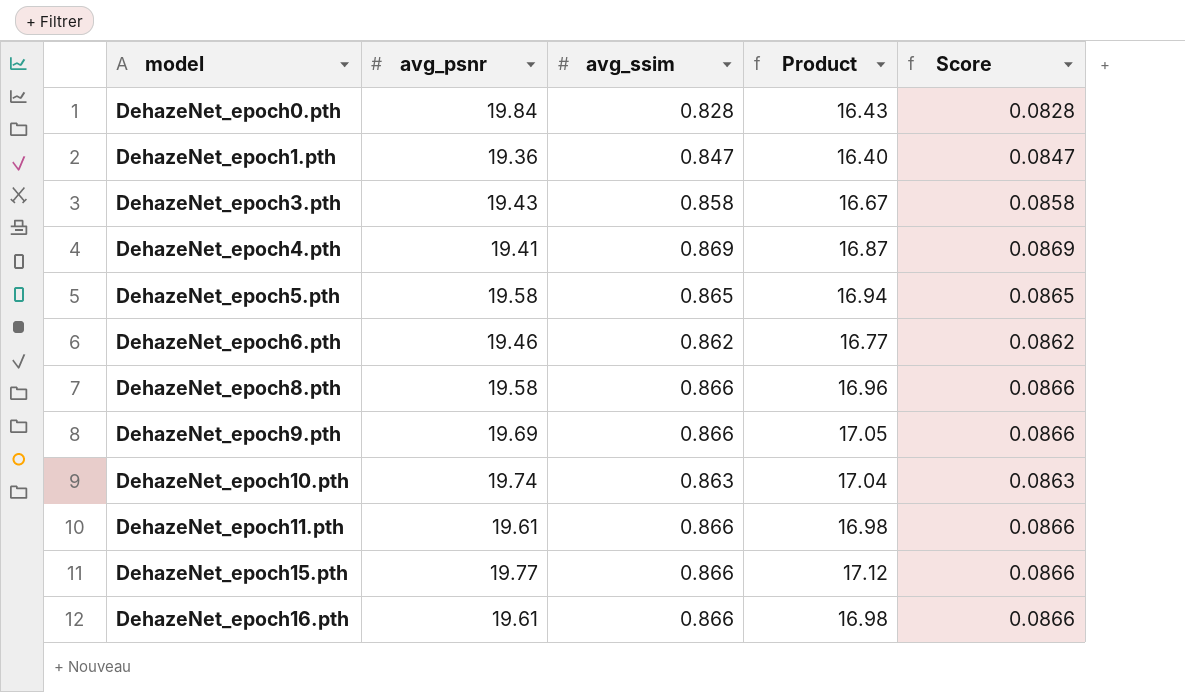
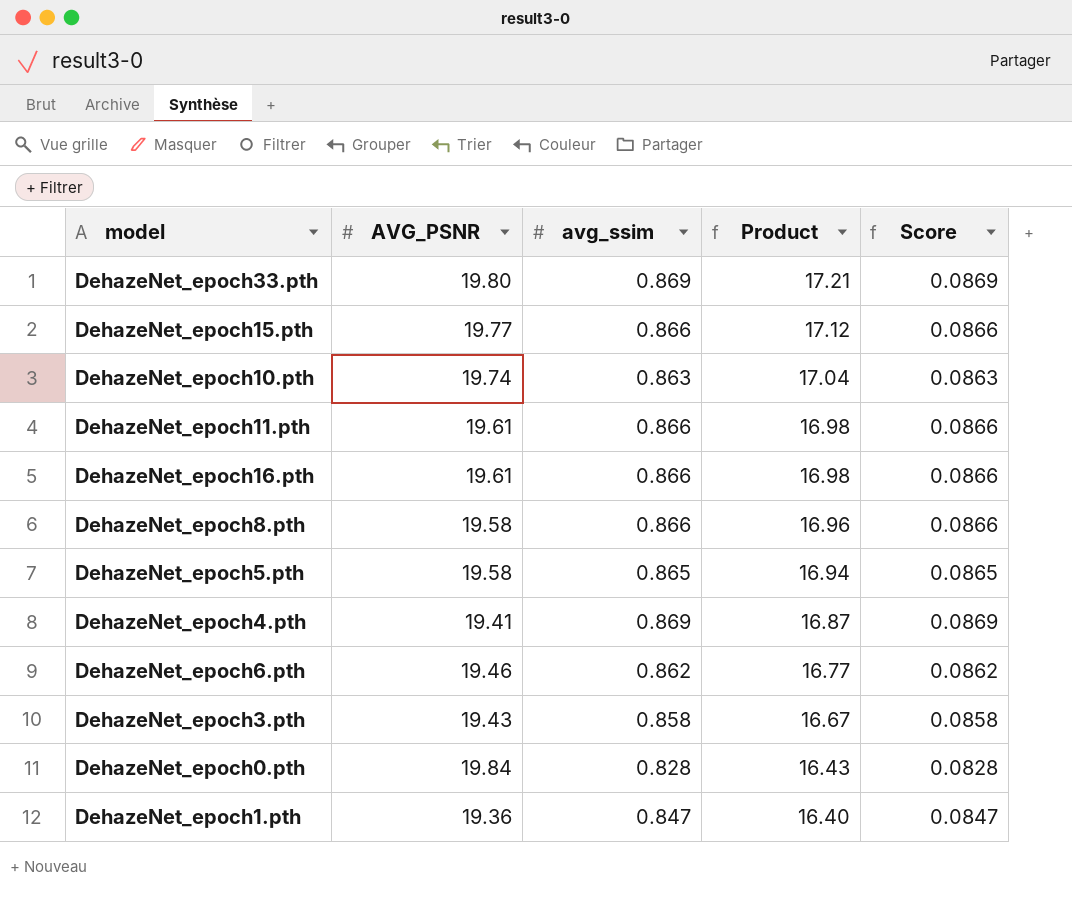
row order: model ascending -> Product descending
column name: avg_psnr -> AVG_PSNR
row DehazeNet_epoch9.pth: 19.69 | 0.866 | 17.05 | 0.0866 -> none
row DehazeNet_epoch33.pth: none -> 19.80 | 0.869 | 17.21 | 0.0869

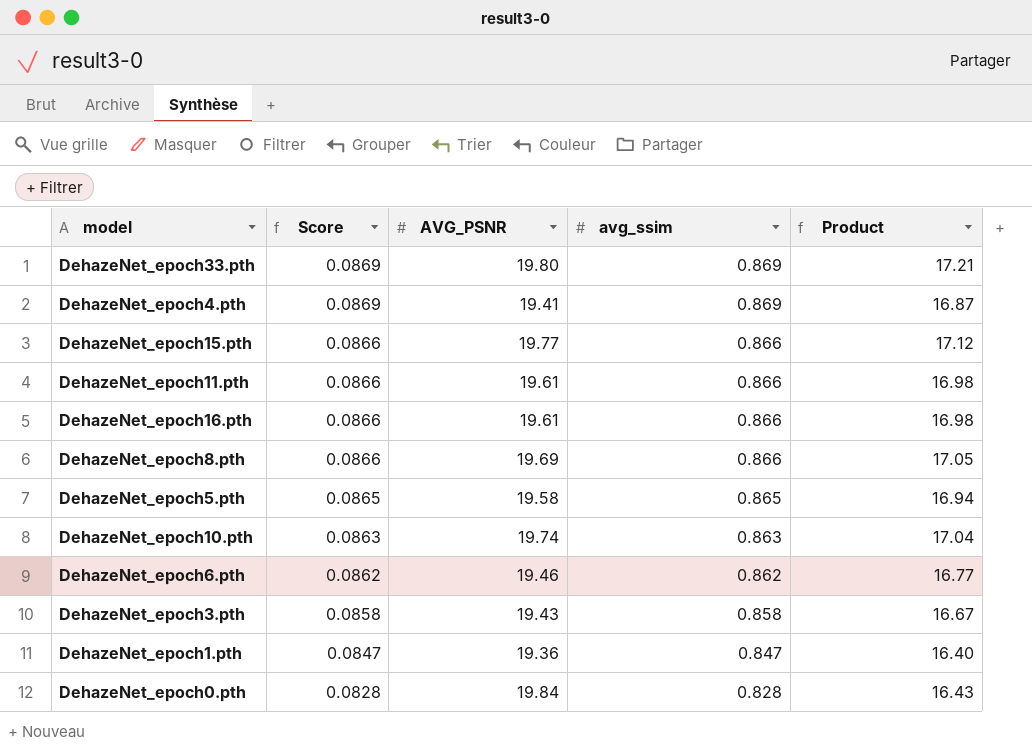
row order: Product descending -> Score descending
column Score | position: 5 -> 2
DehazeNet_epoch8.pth | AVG_PSNR: 19.58 -> 19.69
DehazeNet_epoch8.pth | Product: 16.96 -> 17.05

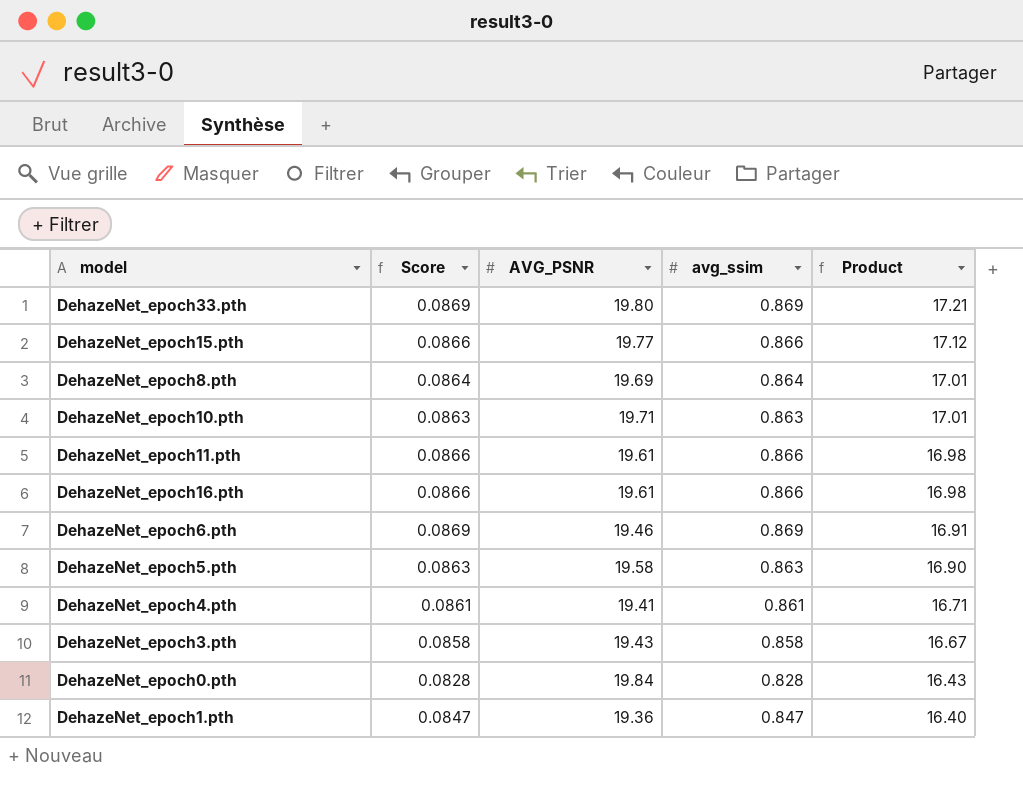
row order: Score descending -> Product descending
DehazeNet_epoch8.pth | Score: 0.0866 -> 0.0864
DehazeNet_epoch8.pth | avg_ssim: 0.866 -> 0.864
DehazeNet_epoch8.pth | Product: 17.05 -> 17.01
DehazeNet_epoch10.pth | AVG_PSNR: 19.74 -> 19.71
DehazeNet_epoch10.pth | Product: 17.04 -> 17.01
DehazeNet_epoch6.pth | Score: 0.0862 -> 0.0869
DehazeNet_epoch6.pth | avg_ssim: 0.862 -> 0.869
DehazeNet_epoch6.pth | Product: 16.77 -> 16.91
DehazeNet_epoch5.pth | Score: 0.0865 -> 0.0863
DehazeNet_epoch5.pth | avg_ssim: 0.865 -> 0.863
DehazeNet_epoch5.pth | Product: 16.94 -> 16.90
DehazeNet_epoch4.pth | Score: 0.0869 -> 0.0861
DehazeNet_epoch4.pth | avg_ssim: 0.869 -> 0.861
DehazeNet_epoch4.pth | Product: 16.87 -> 16.71

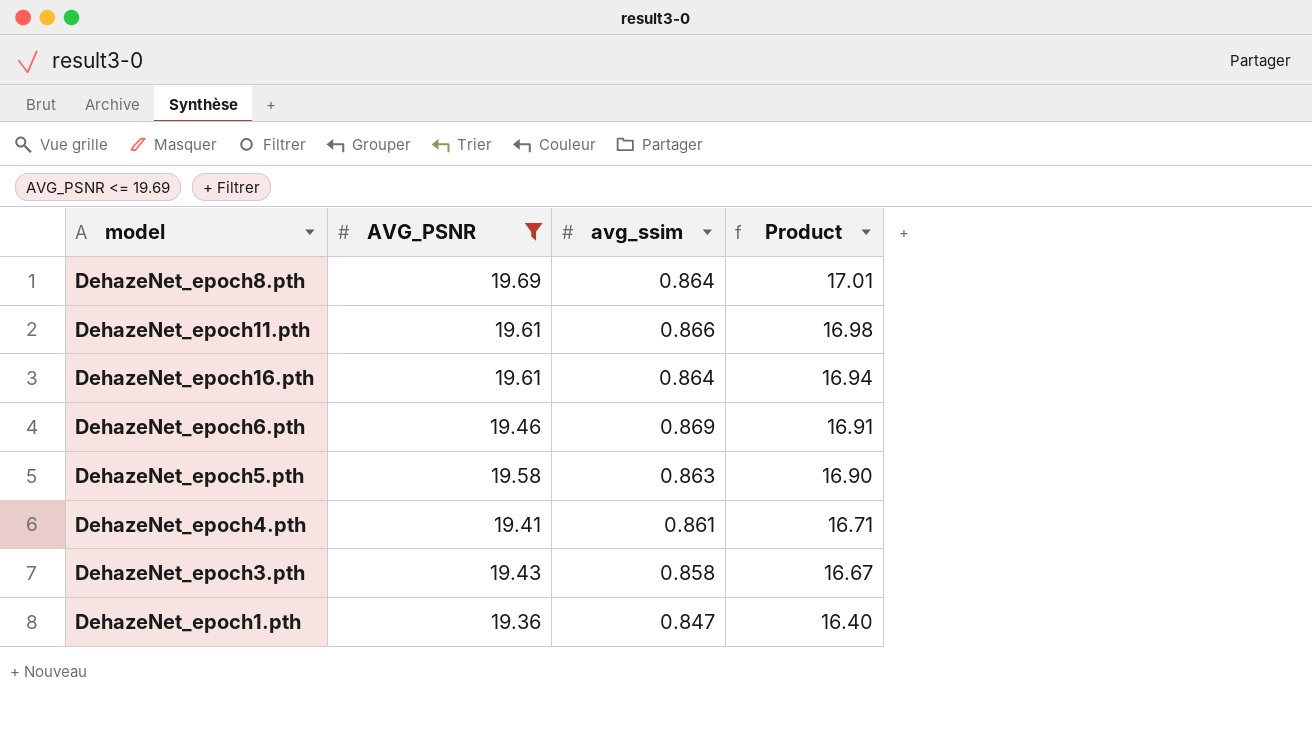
filter: none -> AVG_PSNR <= 19.69
column Score | formula: [avg_ssim] * 0.1 -> none
DehazeNet_epoch16.pth | avg_ssim: 0.866 -> 0.864
DehazeNet_epoch16.pth | Product: 16.98 -> 16.94

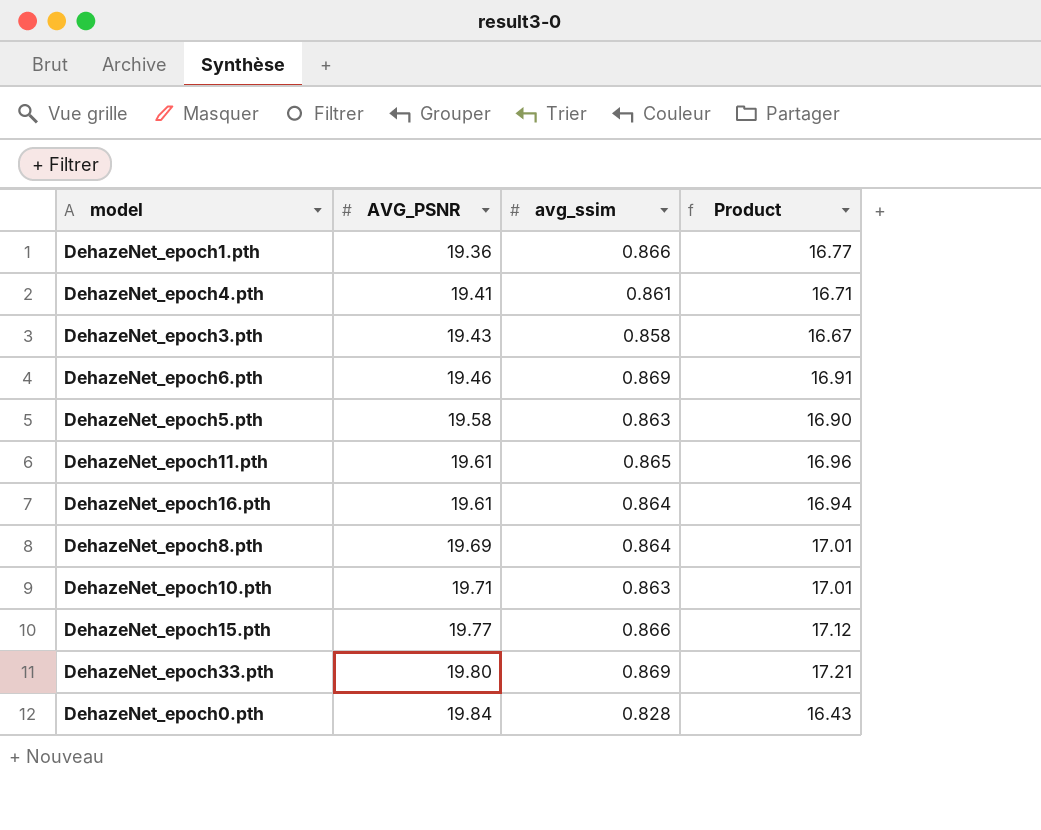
filter: AVG_PSNR <= 19.69 -> none
row order: Product descending -> AVG_PSNR ascending
DehazeNet_epoch1.pth | avg_ssim: 0.847 -> 0.866
DehazeNet_epoch1.pth | Product: 16.40 -> 16.77
DehazeNet_epoch11.pth | avg_ssim: 0.866 -> 0.865
DehazeNet_epoch11.pth | Product: 16.98 -> 16.96

